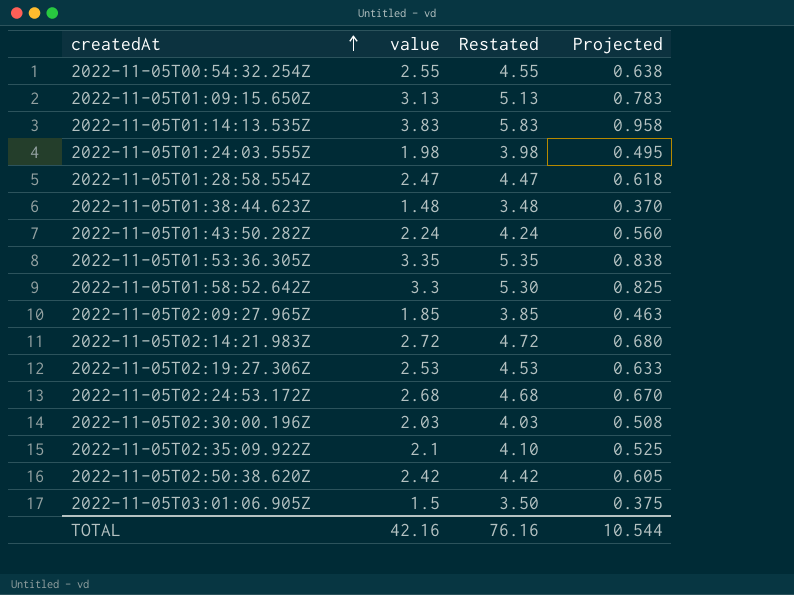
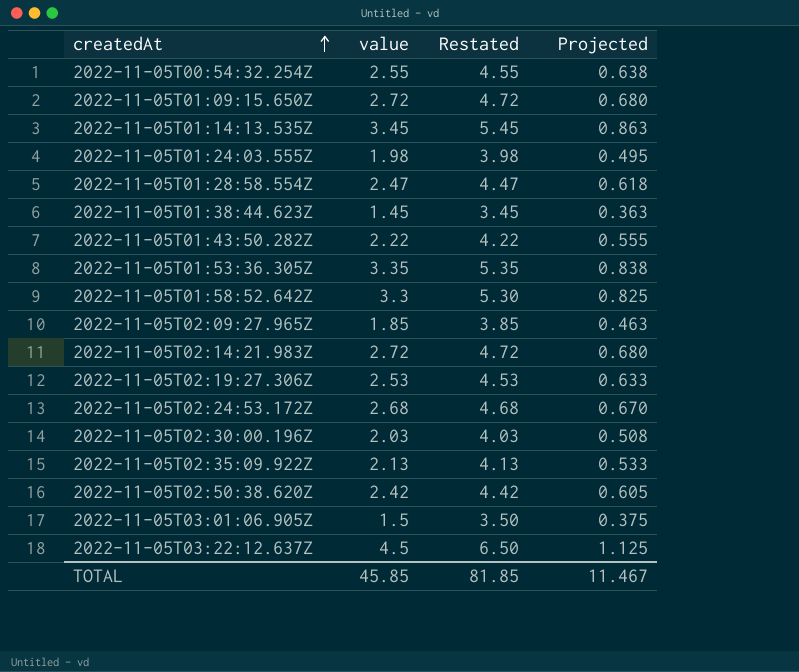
2022-11-05T01:09:15.650Z | value: 3.13 -> 2.72
2022-11-05T01:09:15.650Z | Restated: 5.13 -> 4.72
2022-11-05T01:09:15.650Z | Projected: 0.783 -> 0.680
2022-11-05T01:14:13.535Z | value: 3.83 -> 3.45
2022-11-05T01:14:13.535Z | Restated: 5.83 -> 5.45
2022-11-05T01:14:13.535Z | Projected: 0.958 -> 0.863
2022-11-05T01:38:44.623Z | value: 1.48 -> 1.45
2022-11-05T01:38:44.623Z | Restated: 3.48 -> 3.45
2022-11-05T01:38:44.623Z | Projected: 0.370 -> 0.363
2022-11-05T01:43:50.282Z | value: 2.24 -> 2.22
2022-11-05T01:43:50.282Z | Restated: 4.24 -> 4.22
2022-11-05T01:43:50.282Z | Projected: 0.560 -> 0.555
2022-11-05T02:35:09.922Z | value: 2.1 -> 2.13
2022-11-05T02:35:09.922Z | Restated: 4.10 -> 4.13
2022-11-05T02:35:09.922Z | Projected: 0.525 -> 0.533
row 2022-11-05T03:22:12.637Z: none -> 4.5 | 6.50 | 1.125
TOTAL | value: 42.16 -> 45.85
TOTAL | Restated: 76.16 -> 81.85
TOTAL | Projected: 10.544 -> 11.467

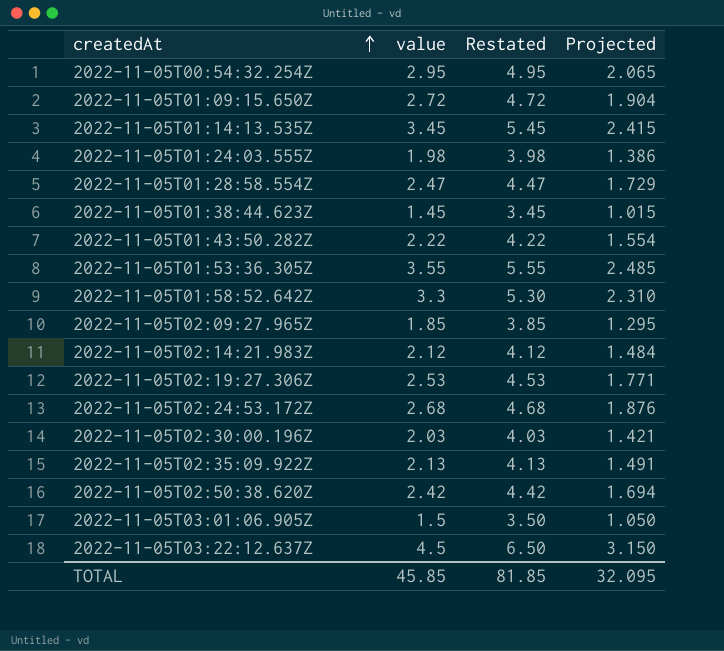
column Projected | formula: [value] * 0.25 -> [value] * 0.7
2022-11-05T00:54:32.254Z | value: 2.55 -> 2.95
2022-11-05T00:54:32.254Z | Restated: 4.55 -> 4.95
2022-11-05T01:53:36.305Z | value: 3.35 -> 3.55
2022-11-05T01:53:36.305Z | Restated: 5.35 -> 5.55
2022-11-05T02:14:21.983Z | value: 2.72 -> 2.12
2022-11-05T02:14:21.983Z | Restated: 4.72 -> 4.12
TOTAL | Projected: 11.467 -> 32.095

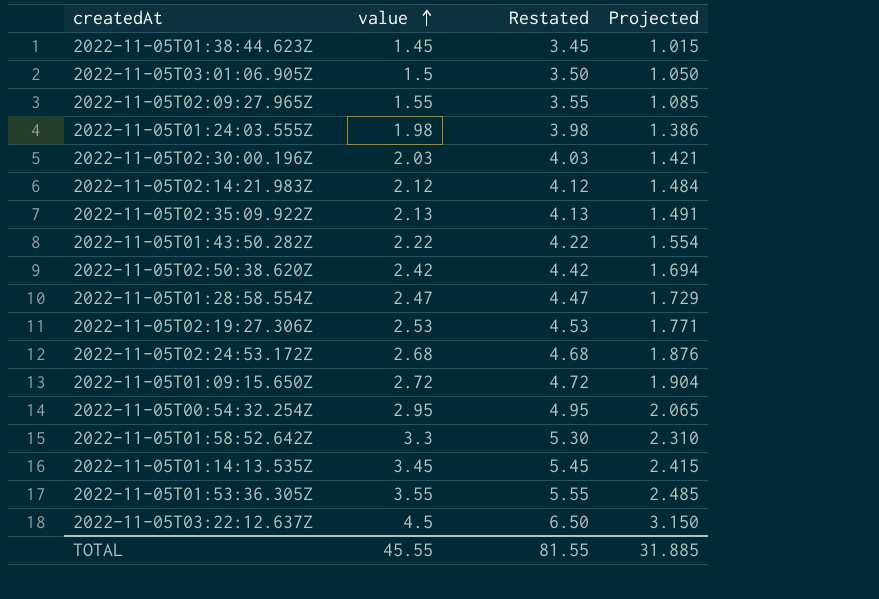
row order: createdAt ascending -> value ascending
2022-11-05T02:09:27.965Z | value: 1.85 -> 1.55
2022-11-05T02:09:27.965Z | Restated: 3.85 -> 3.55
2022-11-05T02:09:27.965Z | Projected: 1.295 -> 1.085
TOTAL | value: 45.85 -> 45.55
TOTAL | Restated: 81.85 -> 81.55
TOTAL | Projected: 32.095 -> 31.885

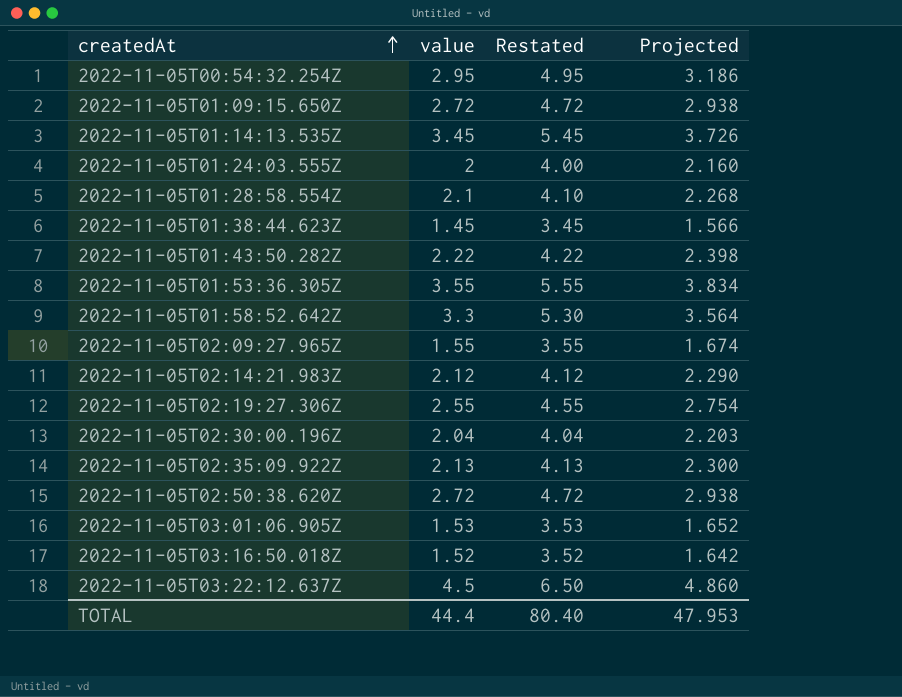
row order: value ascending -> createdAt ascending
column Projected | formula: [value] * 0.7 -> [value] * 1.08
row 2022-11-05T02:24:53.172Z: 2.68 | 4.68 | 1.876 -> none
2022-11-05T01:24:03.555Z | value: 1.98 -> 2
2022-11-05T01:24:03.555Z | Restated: 3.98 -> 4.00
2022-11-05T01:28:58.554Z | value: 2.47 -> 2.1
2022-11-05T01:28:58.554Z | Restated: 4.47 -> 4.10
2022-11-05T02:19:27.306Z | value: 2.53 -> 2.55
2022-11-05T02:19:27.306Z | Restated: 4.53 -> 4.55
2022-11-05T02:30:00.196Z | value: 2.03 -> 2.04
2022-11-05T02:30:00.196Z | Restated: 4.03 -> 4.04
2022-11-05T02:50:38.620Z | value: 2.42 -> 2.72
2022-11-05T02:50:38.620Z | Restated: 4.42 -> 4.72
2022-11-05T03:01:06.905Z | value: 1.5 -> 1.53
2022-11-05T03:01:06.905Z | Restated: 3.50 -> 3.53
row 2022-11-05T03:16:50.018Z: none -> 1.52 | 3.52 | 1.642
TOTAL | value: 45.55 -> 44.4
TOTAL | Restated: 81.55 -> 80.40
TOTAL | Projected: 31.885 -> 47.953

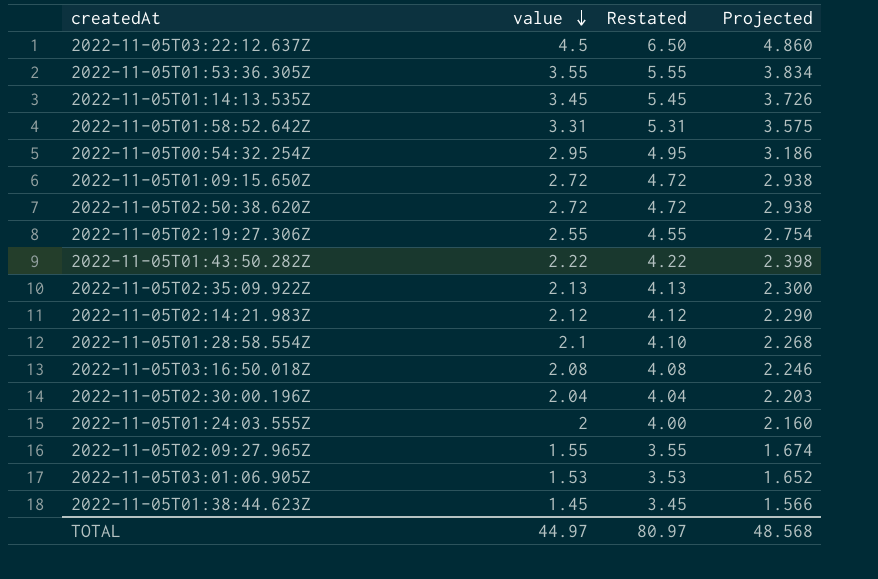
row order: createdAt ascending -> value descending
2022-11-05T01:58:52.642Z | value: 3.3 -> 3.31
2022-11-05T01:58:52.642Z | Restated: 5.30 -> 5.31
2022-11-05T01:58:52.642Z | Projected: 3.564 -> 3.575
2022-11-05T03:16:50.018Z | value: 1.52 -> 2.08
2022-11-05T03:16:50.018Z | Restated: 3.52 -> 4.08
2022-11-05T03:16:50.018Z | Projected: 1.642 -> 2.246
TOTAL | value: 44.4 -> 44.97
TOTAL | Restated: 80.40 -> 80.97
TOTAL | Projected: 47.953 -> 48.568

